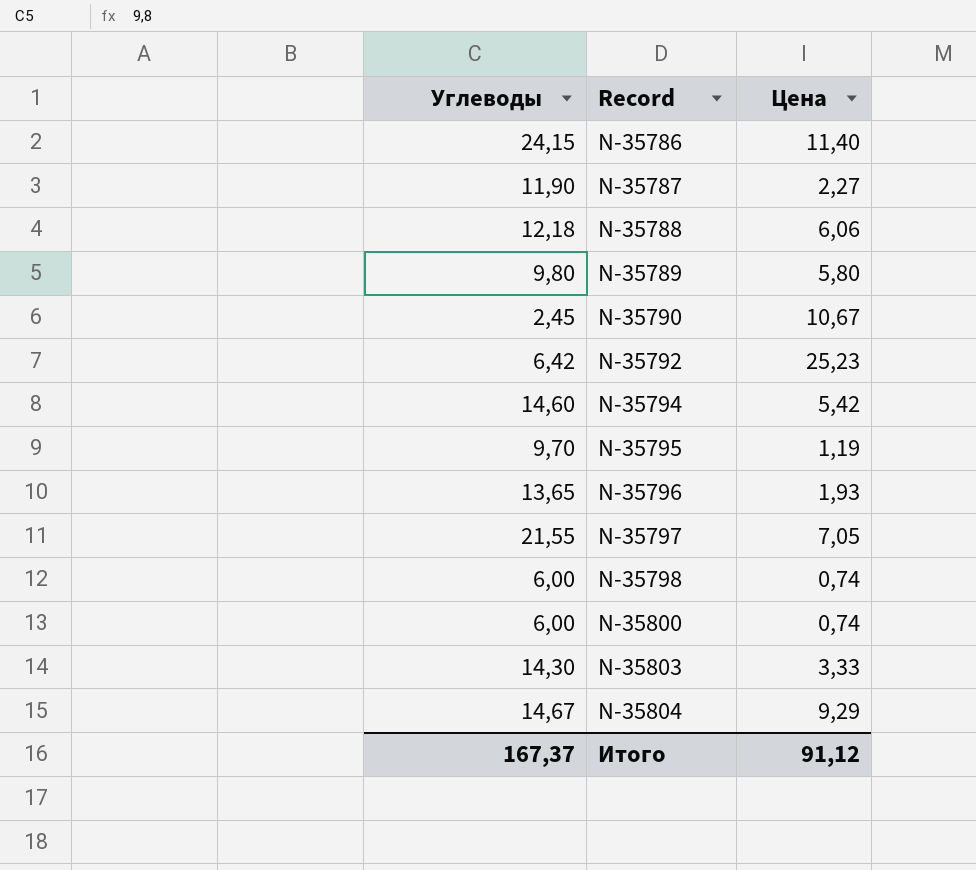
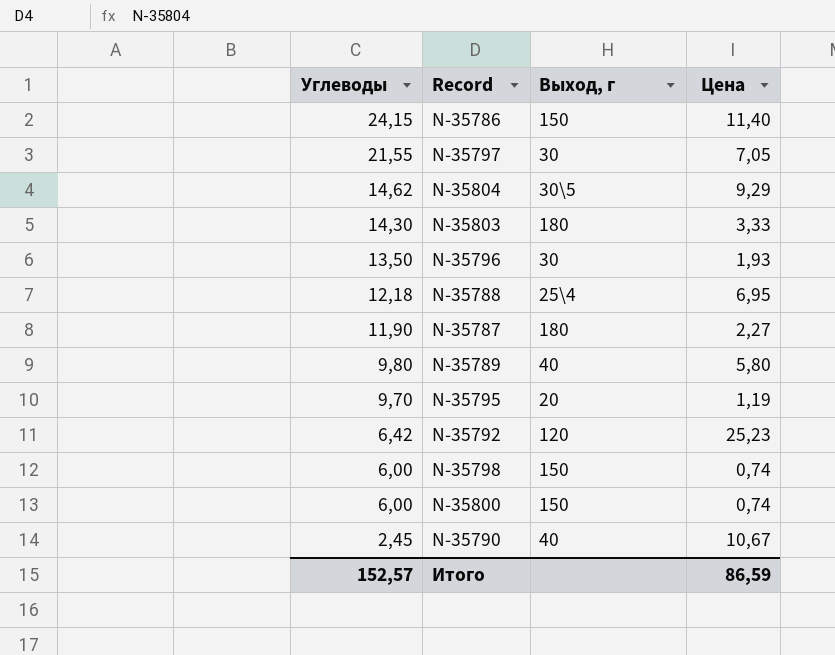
row order: Record ascending -> Углеводы descending
column Выход, г | position: none -> 3
row N-35794: 14,60 | 5,42 -> none
N-35804 | Углеводы: 14,67 -> 14,62
N-35796 | Углеводы: 13,65 -> 13,50
N-35788 | Цена: 6,06 -> 6,95
Итого | Углеводы: 167,37 -> 152,57
Итого | Цена: 91,12 -> 86,59

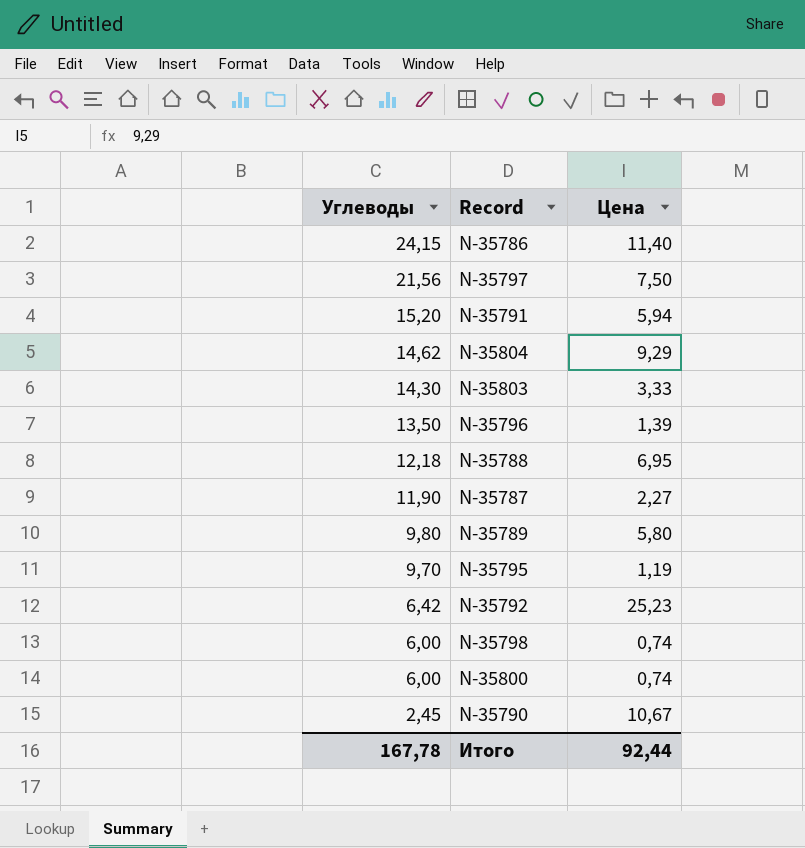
column Выход, г | position: 3 -> none
N-35797 | Углеводы: 21,55 -> 21,56
N-35797 | Цена: 7,05 -> 7,50
row N-35791: none -> 15,20 | 5,94
N-35796 | Цена: 1,93 -> 1,39
Итого | Углеводы: 152,57 -> 167,78
Итого | Цена: 86,59 -> 92,44

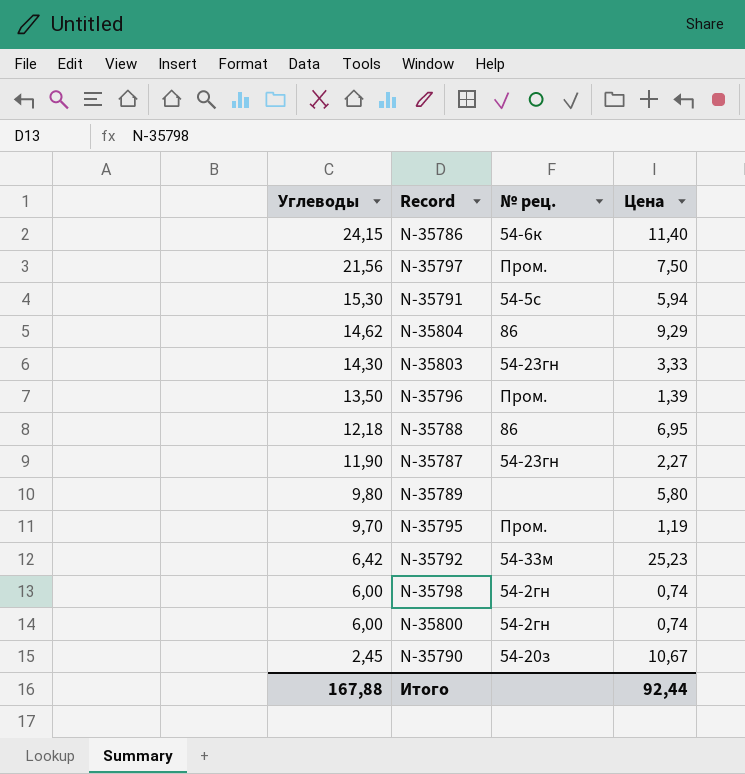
column № рец. | position: none -> 3
N-35791 | Углеводы: 15,20 -> 15,30
Итого | Углеводы: 167,78 -> 167,88

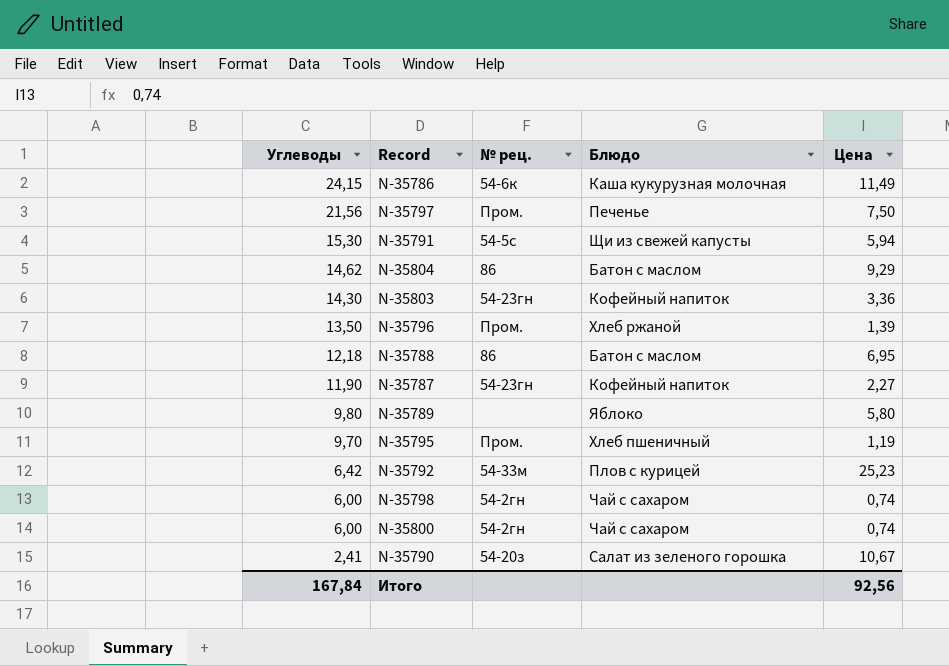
column Блюдо | position: none -> 4
N-35786 | Цена: 11,40 -> 11,49
N-35803 | Цена: 3,33 -> 3,36
N-35790 | Углеводы: 2,45 -> 2,41
Итого | Углеводы: 167,88 -> 167,84
Итого | Цена: 92,44 -> 92,56

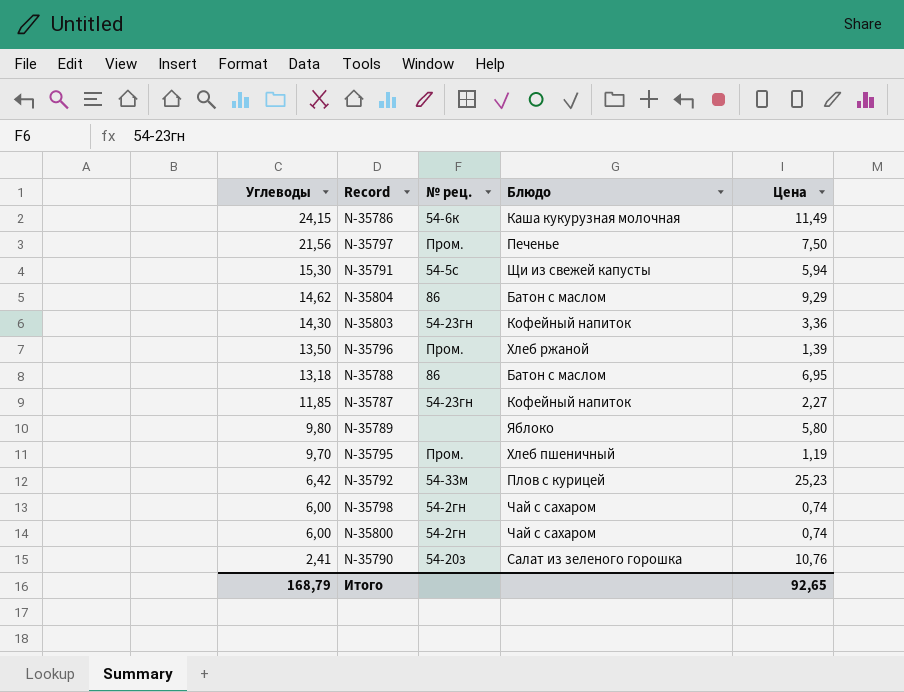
N-35788 | Углеводы: 12,18 -> 13,18
N-35787 | Углеводы: 11,90 -> 11,85
N-35790 | Цена: 10,67 -> 10,76
Итого | Углеводы: 167,84 -> 168,79
Итого | Цена: 92,56 -> 92,65

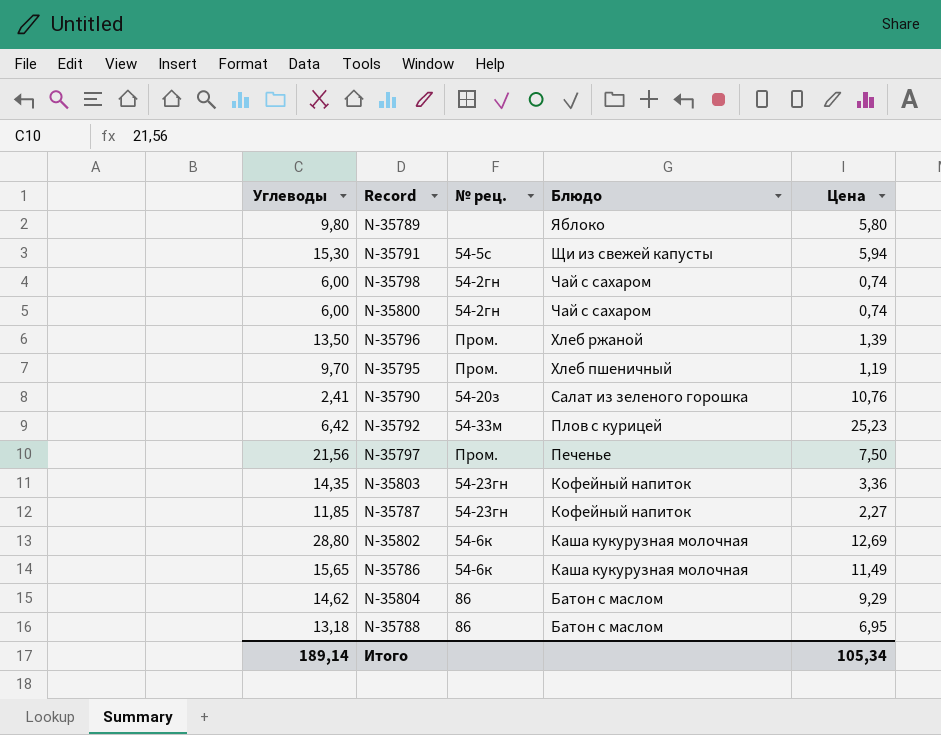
row order: Углеводы descending -> Блюдо descending
N-35803 | Углеводы: 14,30 -> 14,35
row N-35802: none -> 28,80 | 54-6к | Каша кукурузная молочная | 12,69
N-35786 | Углеводы: 24,15 -> 15,65
Итого | Углеводы: 168,79 -> 189,14
Итого | Цена: 92,65 -> 105,34

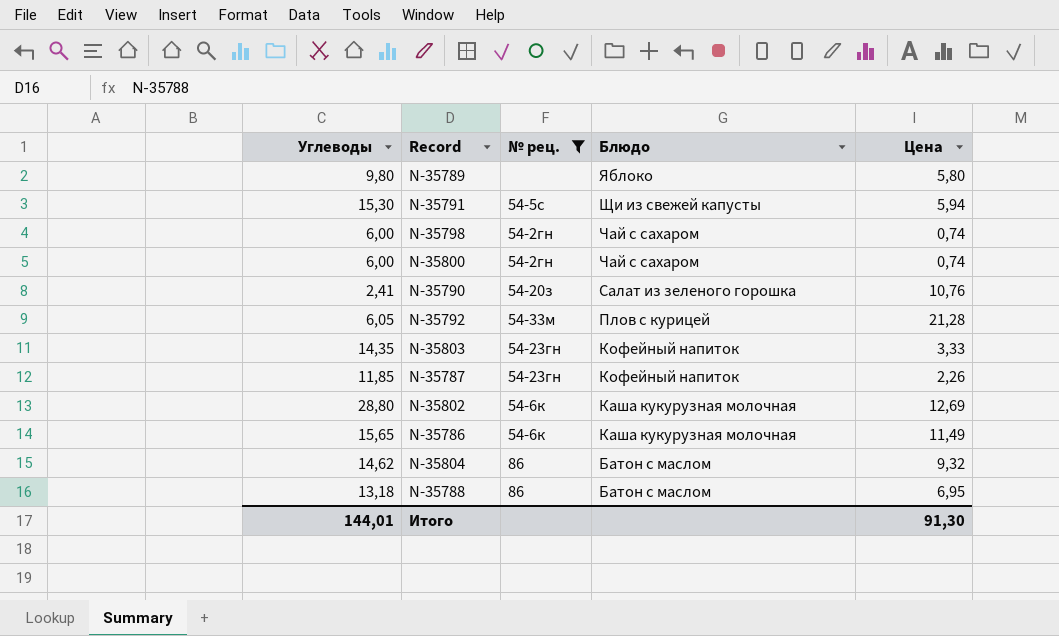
filter: none -> № рец. != Пром.
N-35792 | Углеводы: 6,42 -> 6,05
N-35792 | Цена: 25,23 -> 21,28
N-35803 | Цена: 3,36 -> 3,33
N-35787 | Цена: 2,27 -> 2,26
N-35804 | Цена: 9,29 -> 9,32
Итого | Углеводы: 189,14 -> 144,01
Итого | Цена: 105,34 -> 91,30

